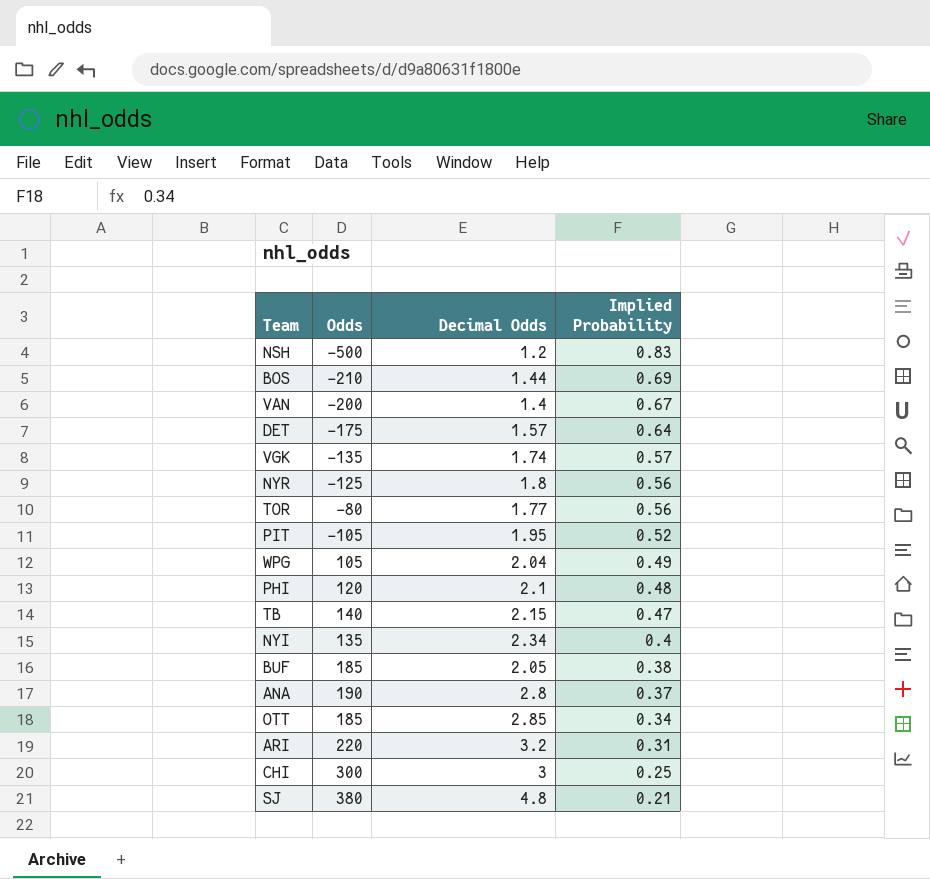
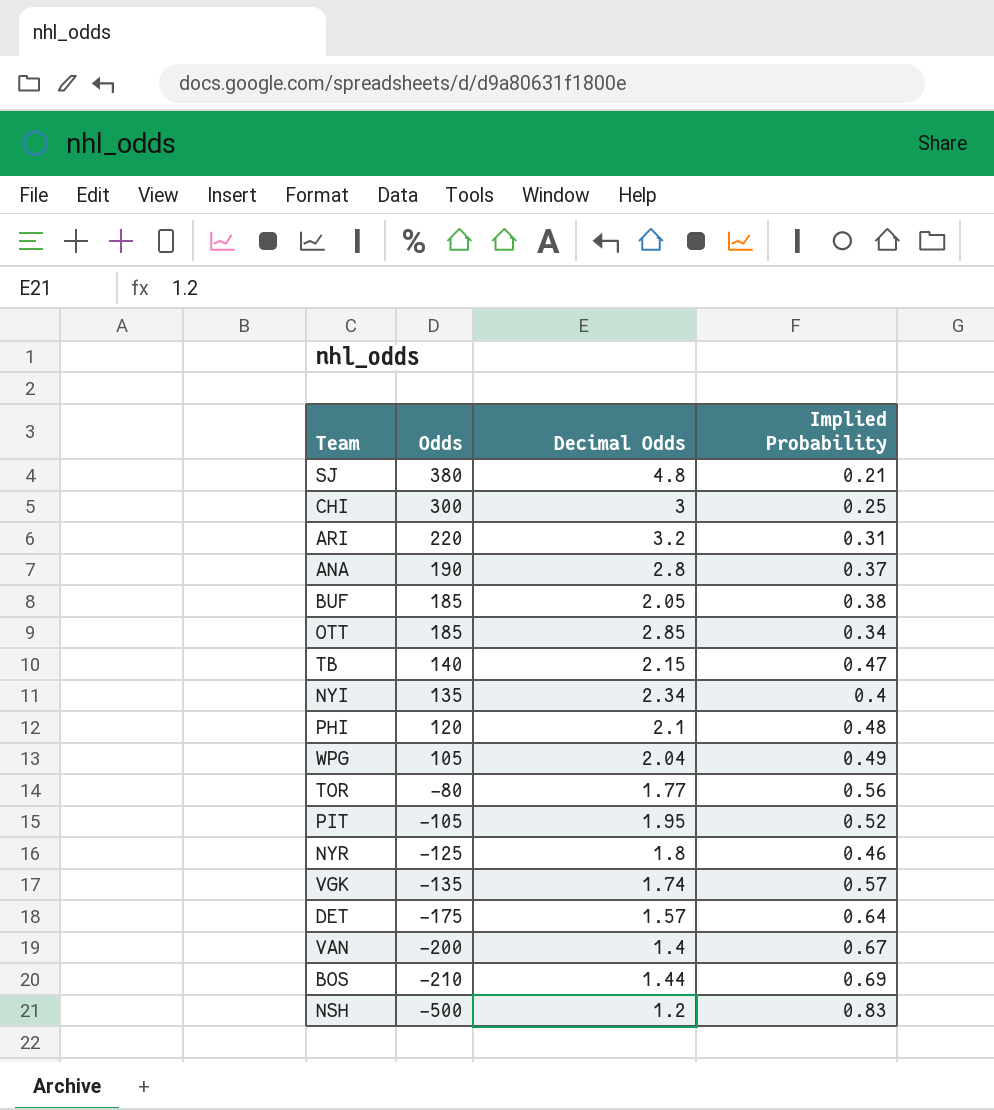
row order: Implied Probability descending -> Odds descending
NYR | Implied Probability: 0.56 -> 0.46

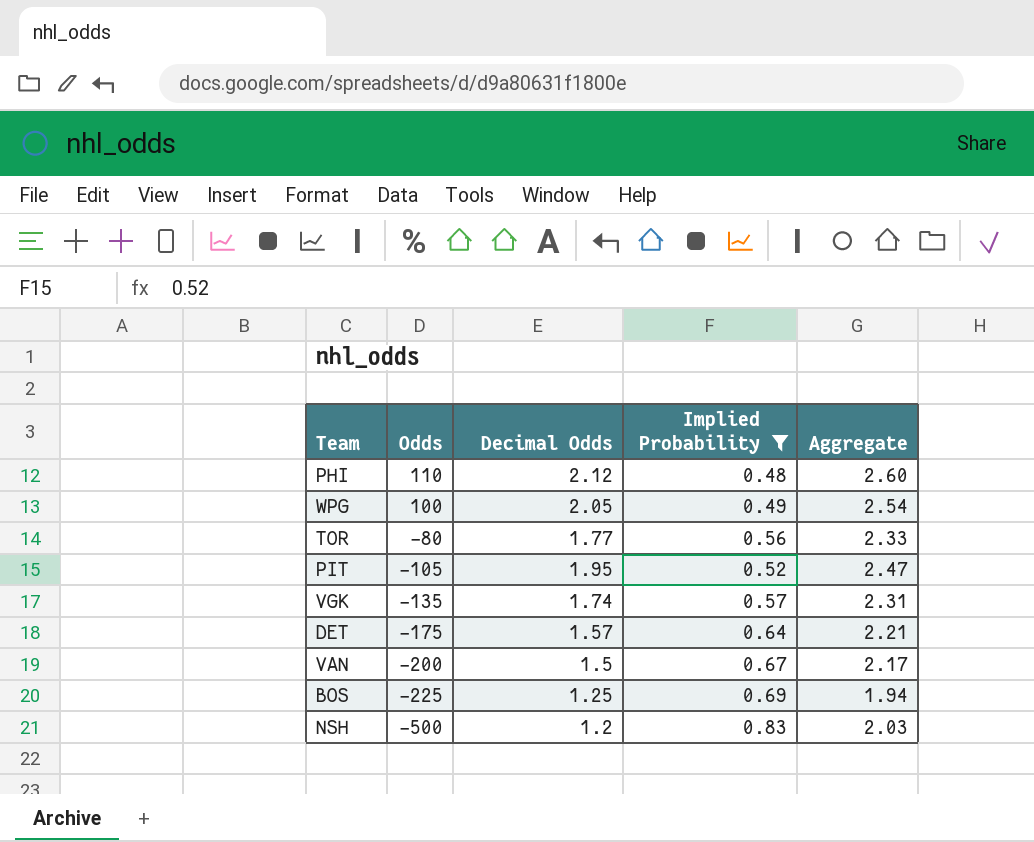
filter: none -> Implied Probability >= 0.48
column Aggregate | formula: none -> [Decimal Odds] + [Implied Probability]
PHI | Odds: 120 -> 110
PHI | Decimal Odds: 2.1 -> 2.12
WPG | Odds: 105 -> 100
WPG | Decimal Odds: 2.04 -> 2.05
VAN | Decimal Odds: 1.4 -> 1.5
BOS | Odds: -210 -> -225
BOS | Decimal Odds: 1.44 -> 1.25

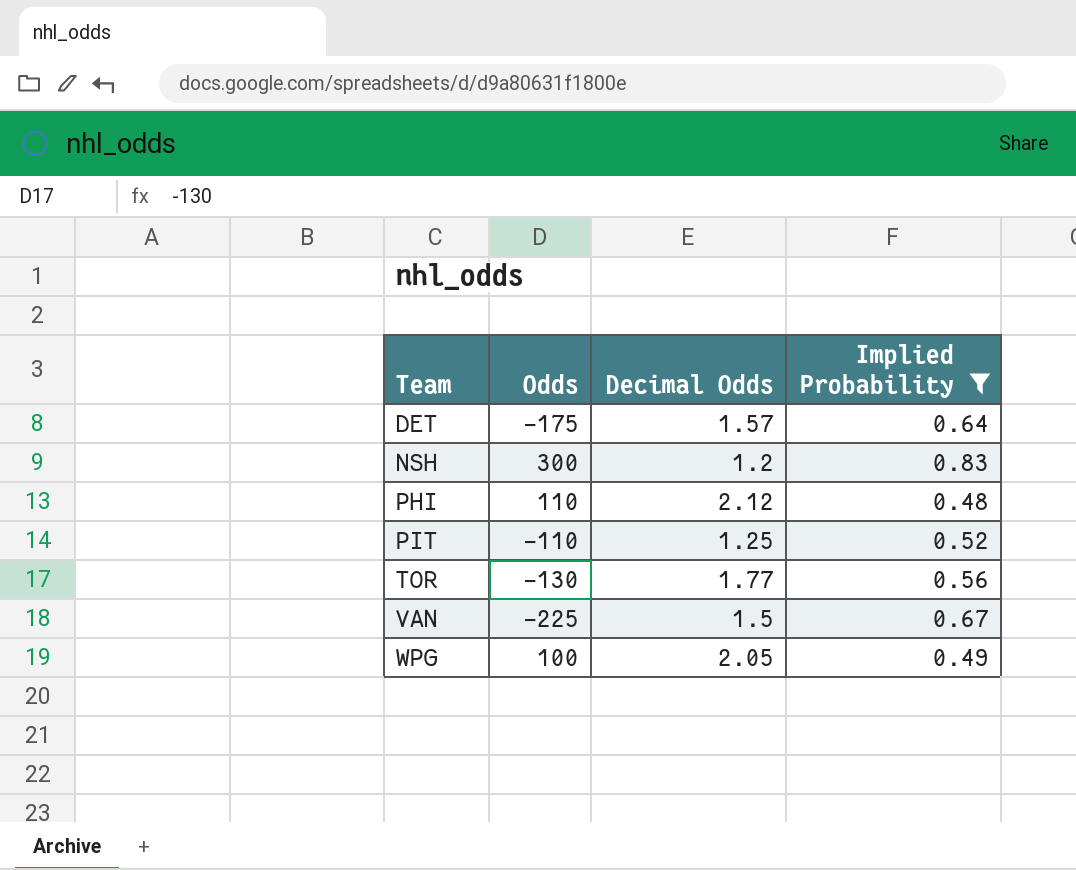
row order: Odds descending -> Team ascending
column Aggregate | formula: [Decimal Odds] + [Implied Probability] -> none
row VGK: -135 | 1.74 | 0.57 | 2.31 -> none
row BOS: -225 | 1.25 | 0.69 | 1.94 -> none
NSH | Odds: -500 -> 300
PIT | Odds: -105 -> -110
PIT | Decimal Odds: 1.95 -> 1.25
TOR | Odds: -80 -> -130
VAN | Odds: -200 -> -225

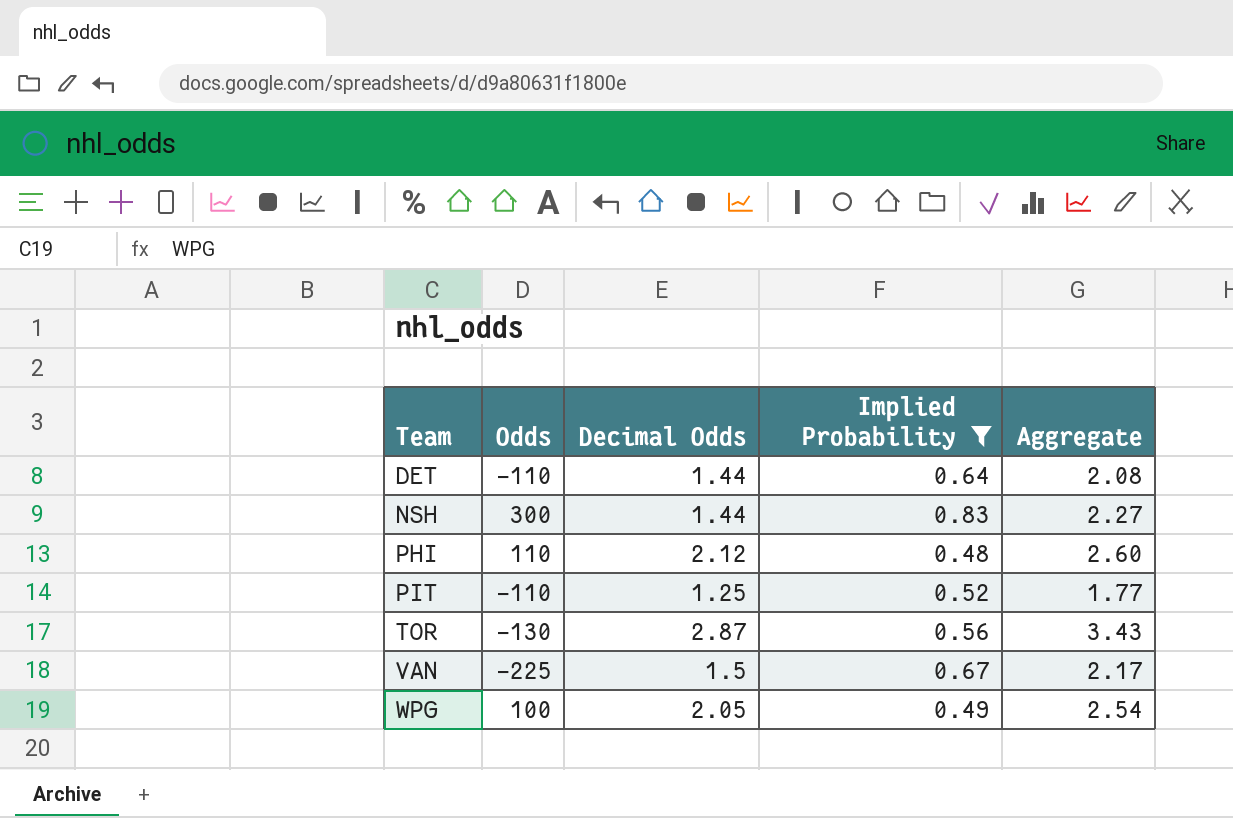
column Aggregate | formula: none -> [Decimal Odds] + [Implied Probability]
DET | Odds: -175 -> -110
DET | Decimal Odds: 1.57 -> 1.44
NSH | Decimal Odds: 1.2 -> 1.44
TOR | Decimal Odds: 1.77 -> 2.87

